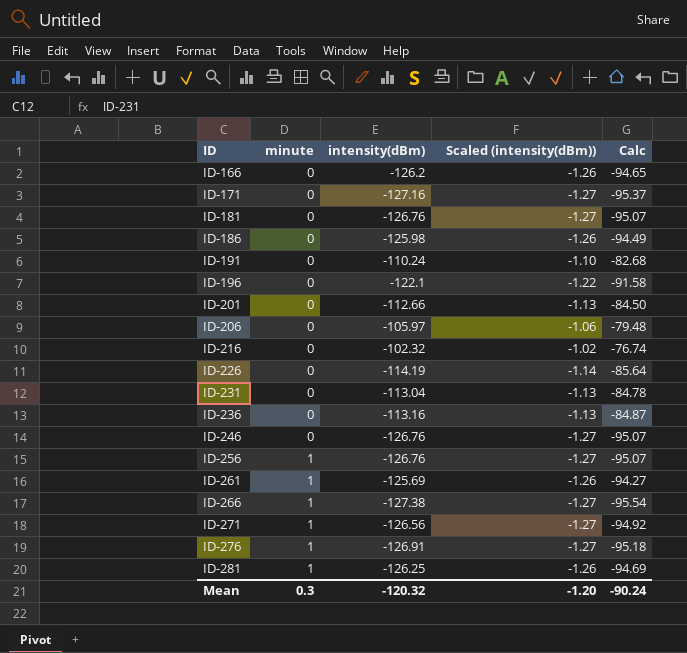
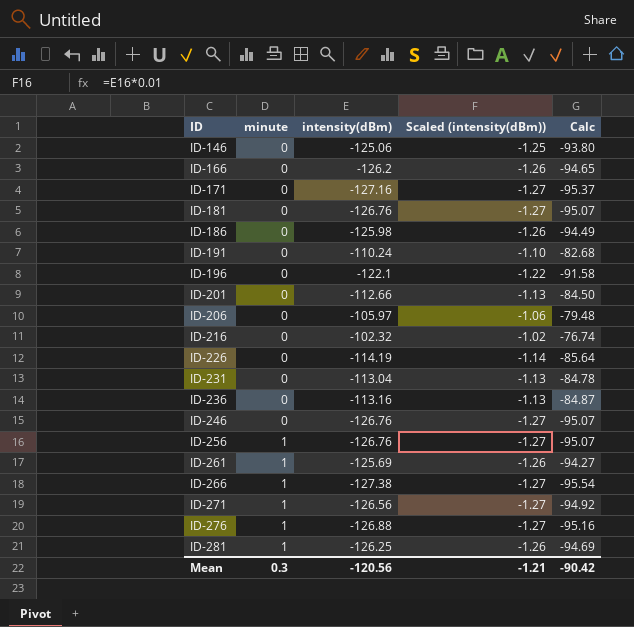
row ID-146: none -> 0 | -125.06 | -1.25 | -93.80
ID-276 | intensity(dBm): -126.91 -> -126.88
ID-276 | Calc: -95.18 -> -95.16
Mean | intensity(dBm): -120.32 -> -120.56
Mean | Scaled (intensity(dBm)): -1.20 -> -1.21
Mean | Calc: -90.24 -> -90.42

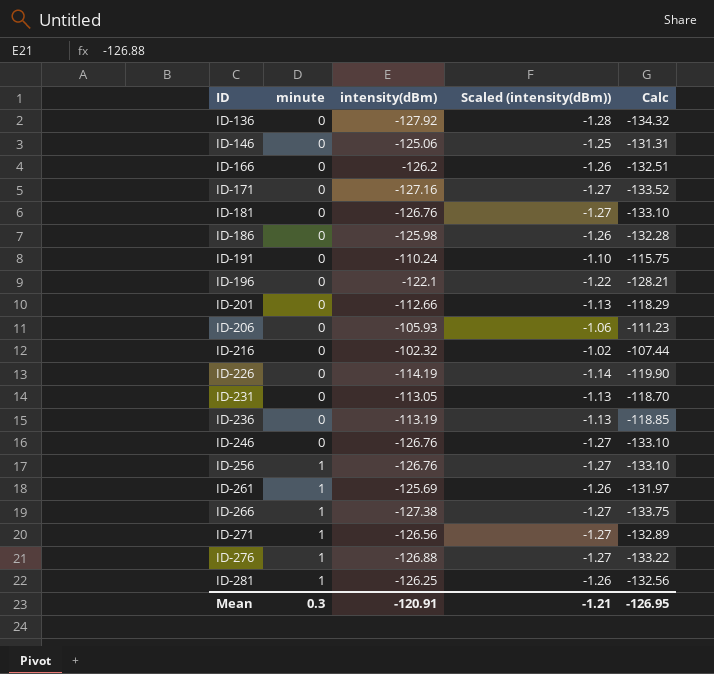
column Calc | formula: [intensity(dBm)] * 0.75 -> [intensity(dBm)] * 1.05
row ID-136: none -> 0 | -127.92 | -1.28 | -134.32
ID-206 | intensity(dBm): -105.97 -> -105.93
ID-231 | intensity(dBm): -113.04 -> -113.05
ID-236 | intensity(dBm): -113.16 -> -113.19
Mean | intensity(dBm): -120.56 -> -120.91
Mean | Calc: -90.42 -> -126.95

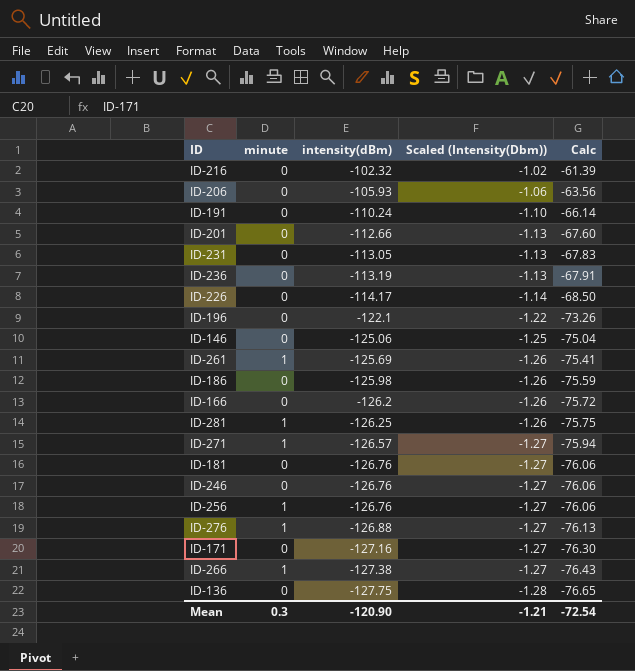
row order: ID ascending -> intensity(dBm) descending
column name: Scaled (intensity(dBm)) -> Scaled (Intensity(Dbm))
column Calc | formula: [intensity(dBm)] * 1.05 -> [intensity(dBm)] * 0.6
ID-226 | intensity(dBm): -114.19 -> -114.17
ID-271 | intensity(dBm): -126.56 -> -126.57
ID-136 | intensity(dBm): -127.92 -> -127.75
Mean | intensity(dBm): -120.91 -> -120.90
Mean | Calc: -126.95 -> -72.54

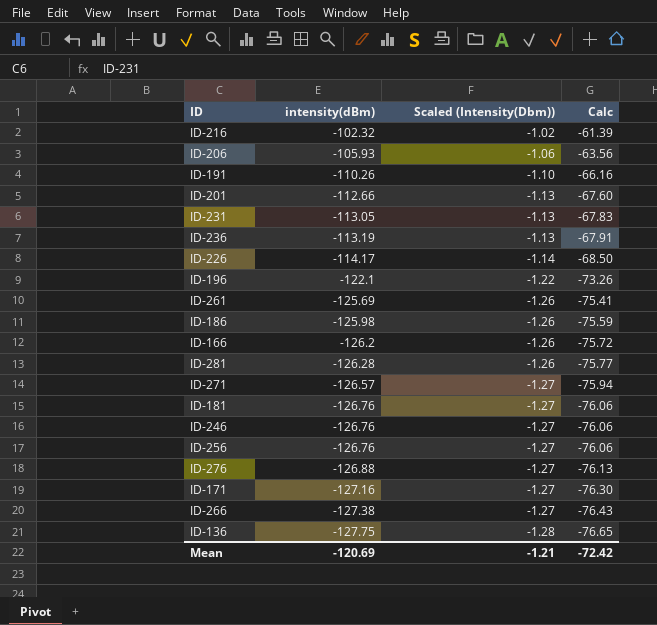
column minute | position: 2 -> none
row ID-146: 0 | -125.06 | -1.25 | -75.04 -> none
ID-191 | intensity(dBm): -110.24 -> -110.26
ID-191 | Calc: -66.14 -> -66.16
ID-281 | intensity(dBm): -126.25 -> -126.28
ID-281 | Calc: -75.75 -> -75.77
Mean | intensity(dBm): -120.90 -> -120.69
Mean | Calc: -72.54 -> -72.42

